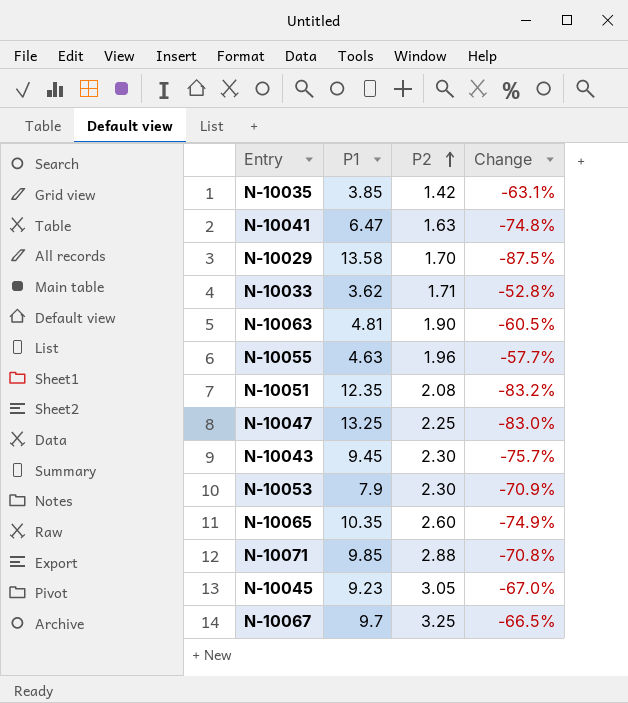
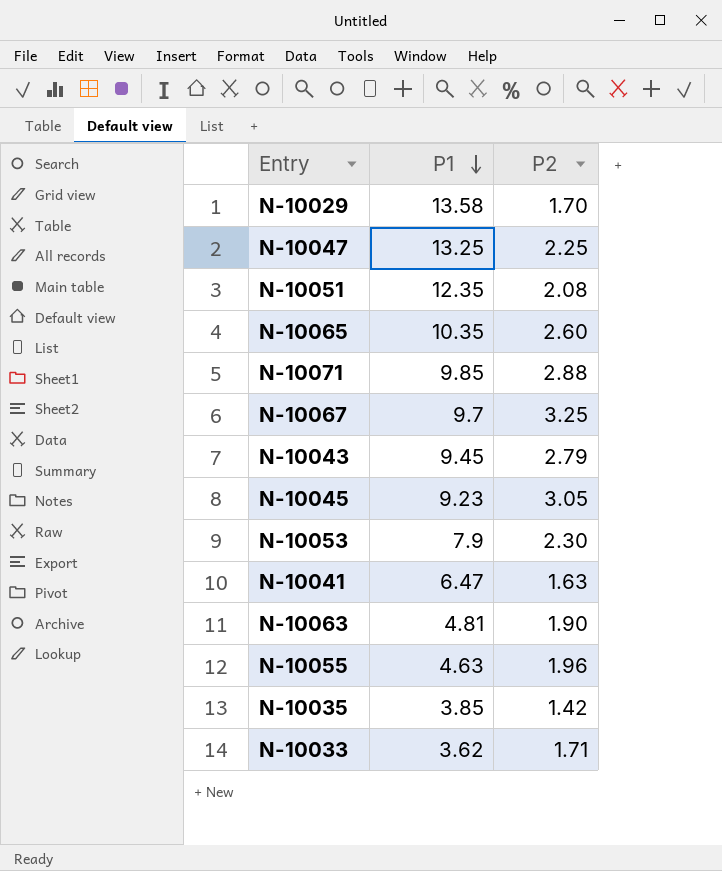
row order: P2 ascending -> P1 descending
column Change | formula: ([P2] - [P1]) / [P1] -> none
N-10043 | P2: 2.30 -> 2.79

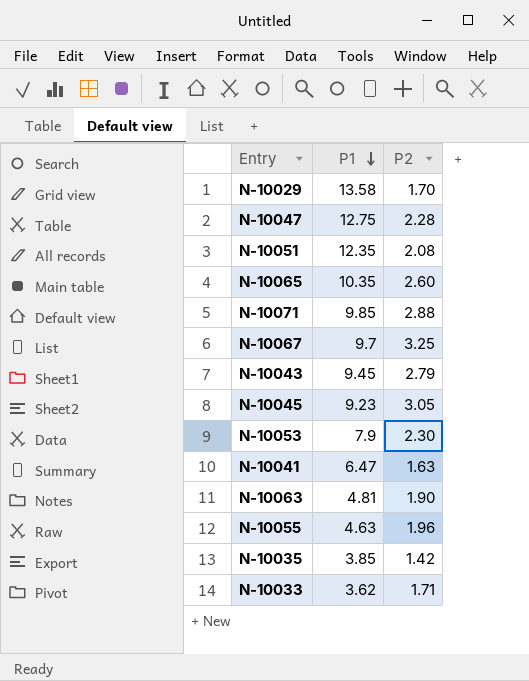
N-10047 | P1: 13.25 -> 12.75
N-10047 | P2: 2.25 -> 2.28

